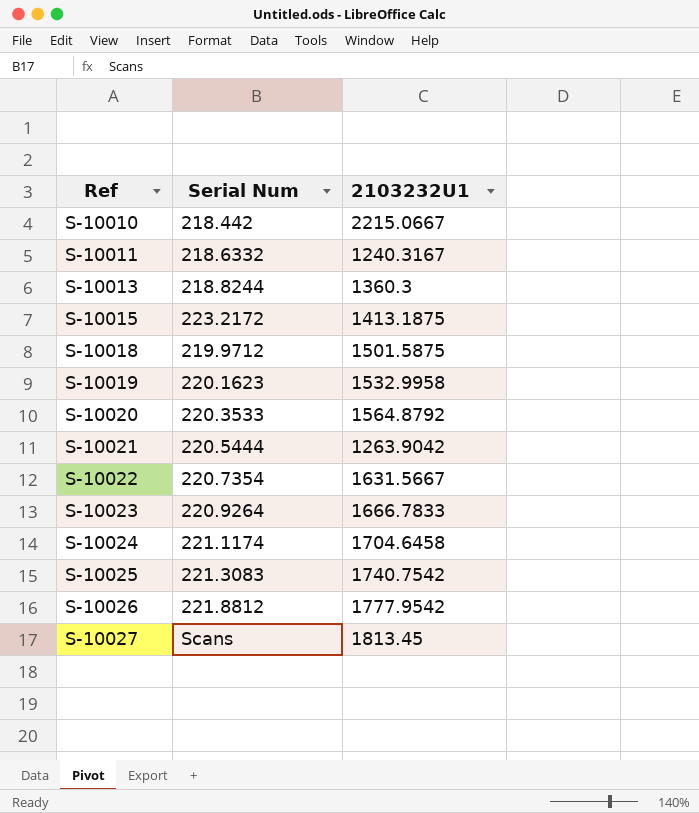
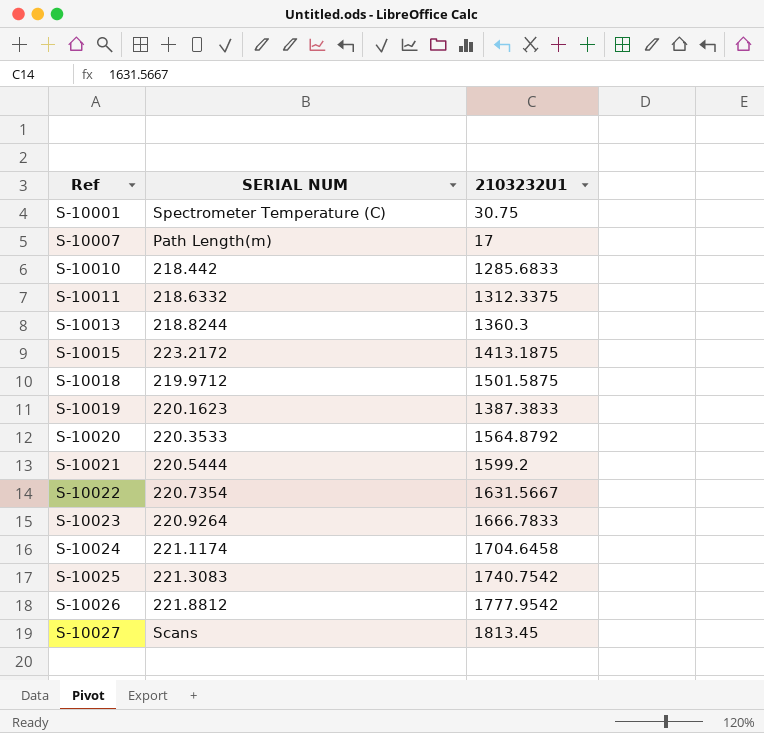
column name: Serial Num -> SERIAL NUM
row S-10001: none -> Spectrometer Temperature (C) | 30.75
row S-10007: none -> Path Length(m) | 17
S-10010 | 2103232U1: 2215.0667 -> 1285.6833
S-10011 | 2103232U1: 1240.3167 -> 1312.3375
S-10019 | 2103232U1: 1532.9958 -> 1387.3833
S-10021 | 2103232U1: 1263.9042 -> 1599.2

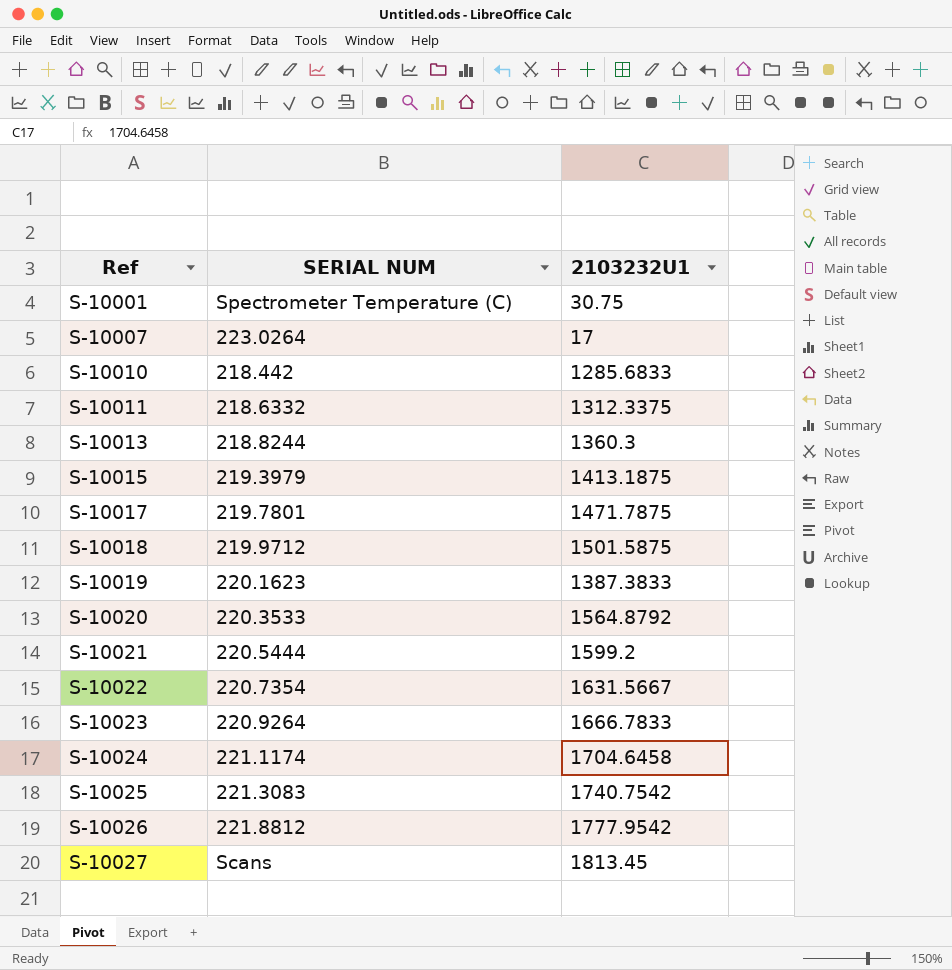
S-10007 | SERIAL NUM: Path Length(m) -> 223.0264
S-10015 | SERIAL NUM: 223.2172 -> 219.3979
row S-10017: none -> 219.7801 | 1471.7875

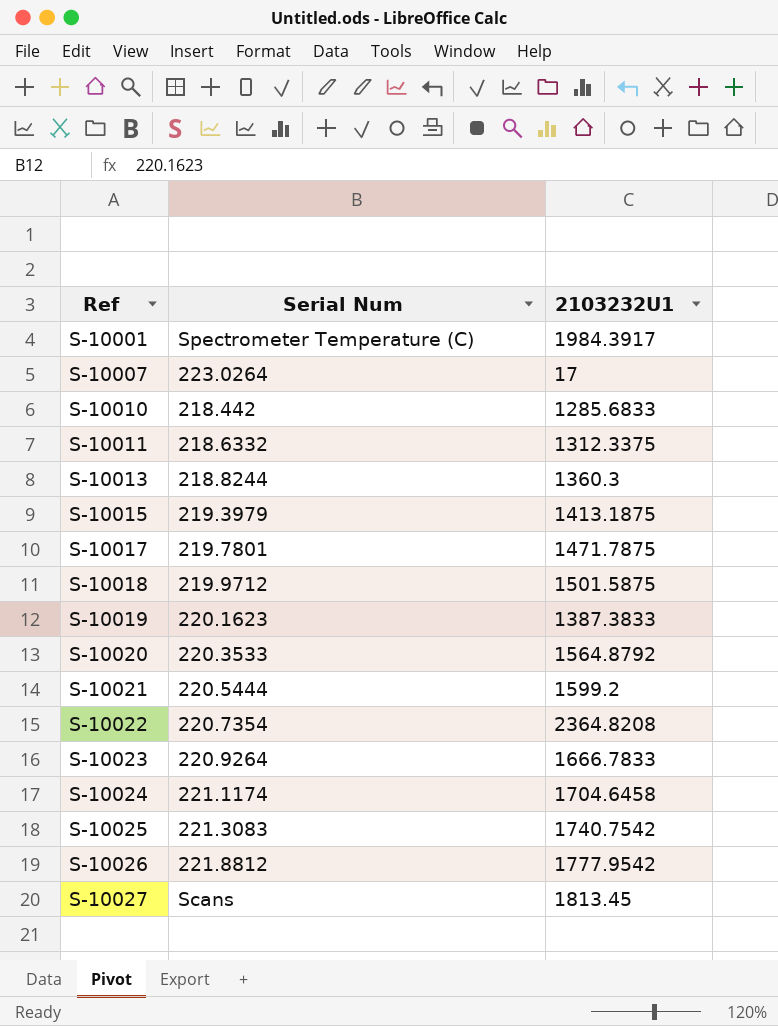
column name: SERIAL NUM -> Serial Num
S-10001 | 2103232U1: 30.75 -> 1984.3917
S-10022 | 2103232U1: 1631.5667 -> 2364.8208

